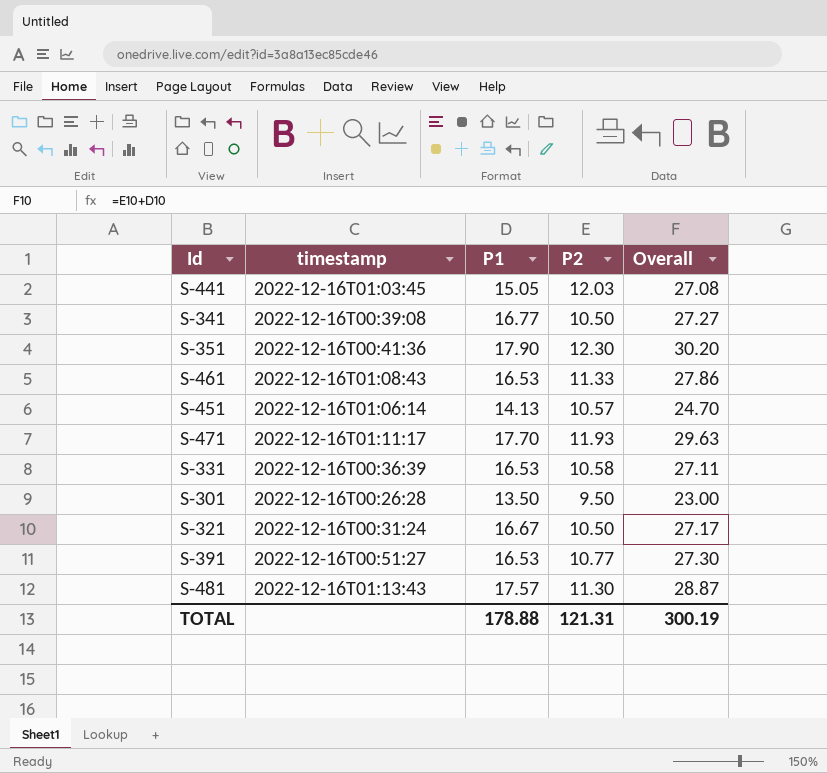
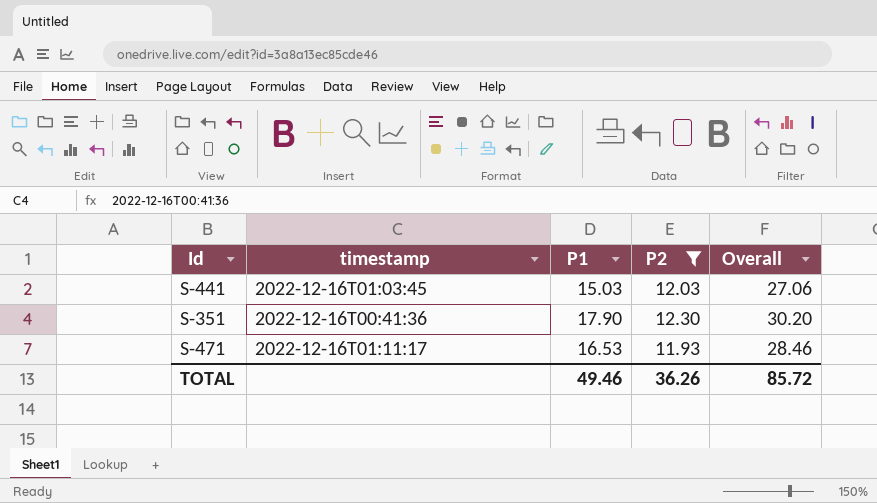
filter: none -> P2 >= 11.93
S-441 | P1: 15.05 -> 15.03
S-441 | Overall: 27.08 -> 27.06
S-471 | P1: 17.70 -> 16.53
S-471 | Overall: 29.63 -> 28.46
TOTAL | P1: 178.88 -> 49.46
TOTAL | P2: 121.31 -> 36.26
TOTAL | Overall: 300.19 -> 85.72

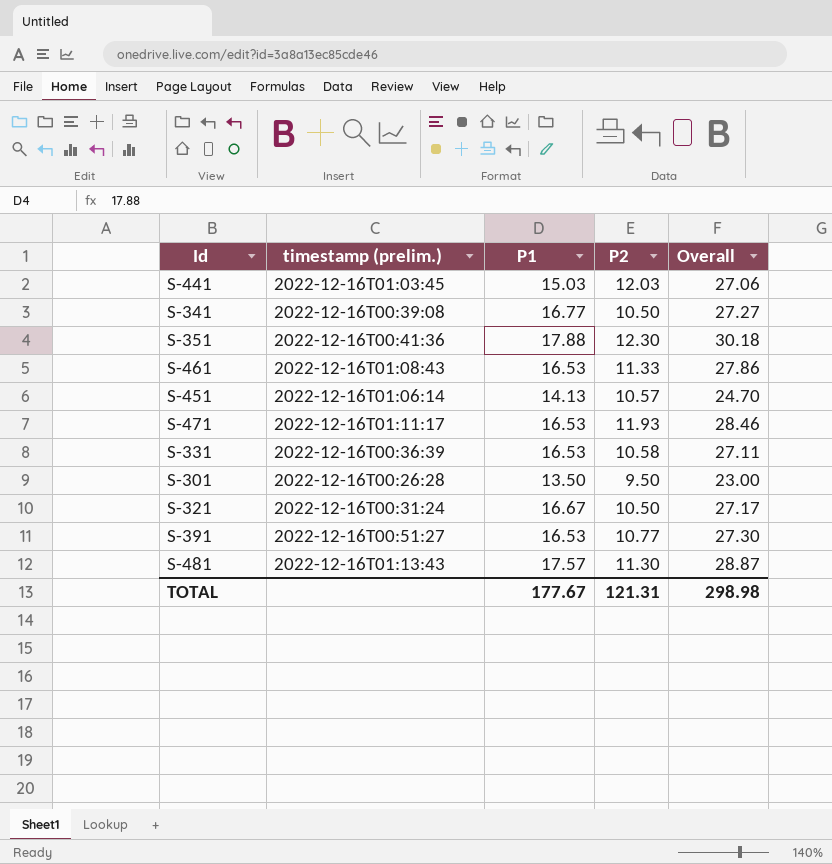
filter: P2 >= 11.93 -> none
column name: timestamp -> timestamp (prelim.)
S-351 | P1: 17.90 -> 17.88
S-351 | Overall: 30.20 -> 30.18
TOTAL | P1: 49.46 -> 177.67
TOTAL | P2: 36.26 -> 121.31
TOTAL | Overall: 85.72 -> 298.98

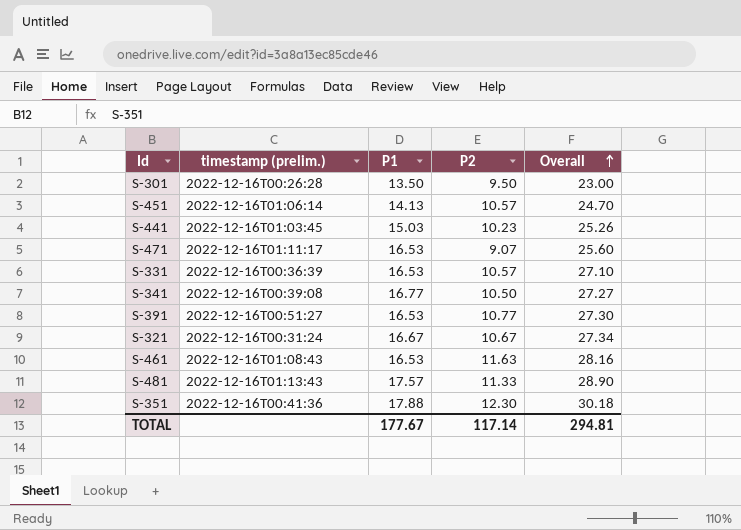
row order: none -> Overall ascending
S-441 | P2: 12.03 -> 10.23
S-441 | Overall: 27.06 -> 25.26
S-471 | P2: 11.93 -> 9.07
S-471 | Overall: 28.46 -> 25.60
S-331 | P2: 10.58 -> 10.57
S-331 | Overall: 27.11 -> 27.10
S-321 | P2: 10.50 -> 10.67
S-321 | Overall: 27.17 -> 27.34
S-461 | P2: 11.33 -> 11.63
S-461 | Overall: 27.86 -> 28.16
S-481 | P2: 11.30 -> 11.33
S-481 | Overall: 28.87 -> 28.90
TOTAL | P2: 121.31 -> 117.14
TOTAL | Overall: 298.98 -> 294.81

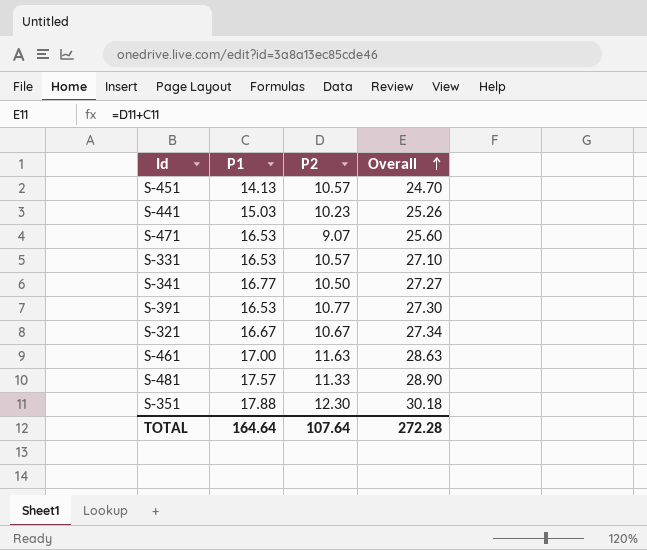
column timestamp (prelim.) | position: 2 -> none
row S-301: 2022-12-16T00:26:28 | 13.50 | 9.50 | 23.00 -> none
S-461 | P1: 16.53 -> 17.00
S-461 | Overall: 28.16 -> 28.63
TOTAL | P1: 177.67 -> 164.64
TOTAL | P2: 117.14 -> 107.64
TOTAL | Overall: 294.81 -> 272.28

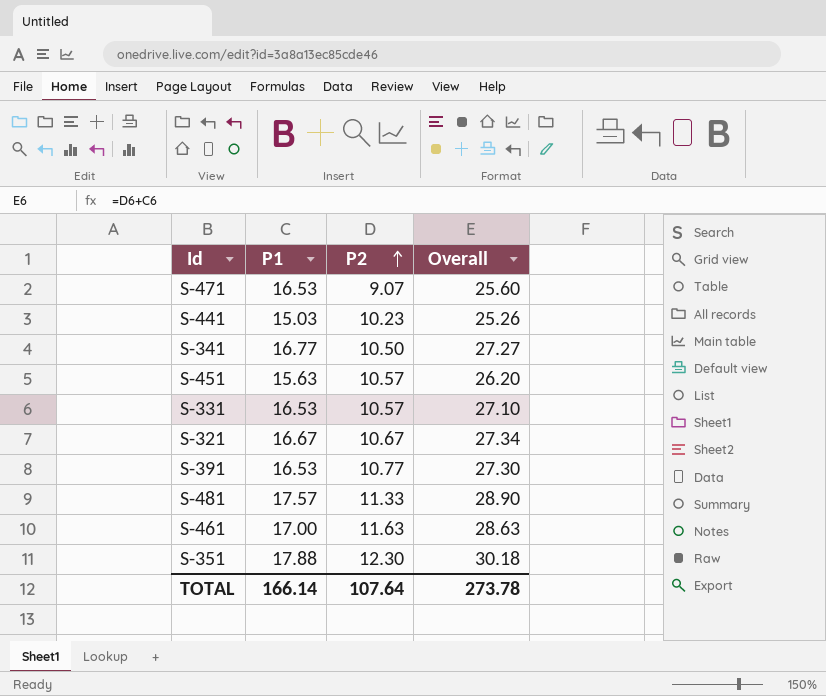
row order: Overall ascending -> P2 ascending
S-451 | P1: 14.13 -> 15.63
S-451 | Overall: 24.70 -> 26.20
TOTAL | P1: 164.64 -> 166.14
TOTAL | Overall: 272.28 -> 273.78

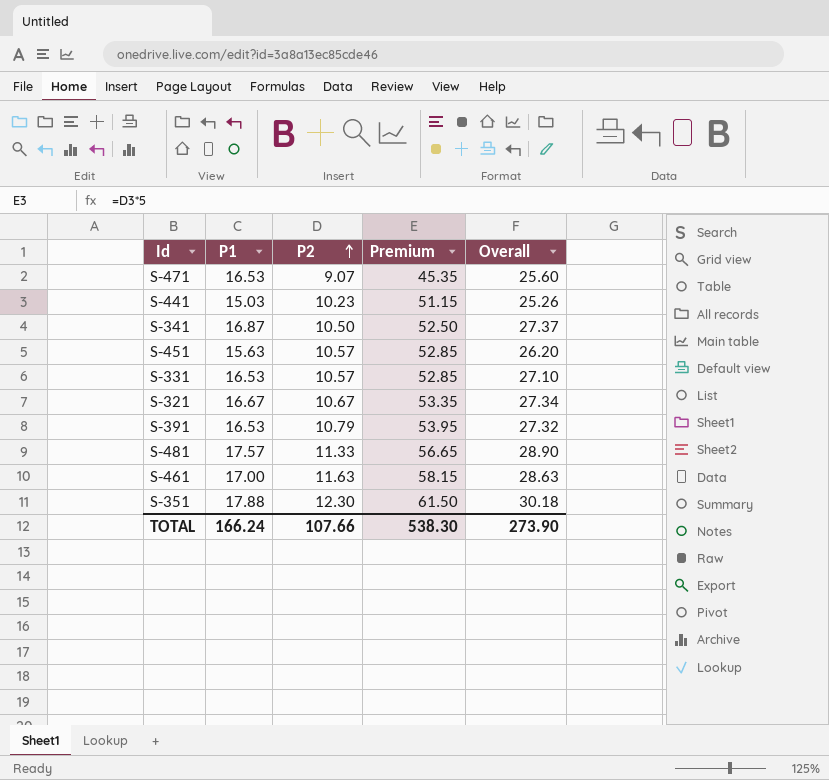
column Premium | formula: none -> [P2] * 5
S-341 | P1: 16.77 -> 16.87
S-341 | Overall: 27.27 -> 27.37
S-391 | P2: 10.77 -> 10.79
S-391 | Overall: 27.30 -> 27.32
TOTAL | P1: 166.14 -> 166.24
TOTAL | P2: 107.64 -> 107.66
TOTAL | Overall: 273.78 -> 273.90

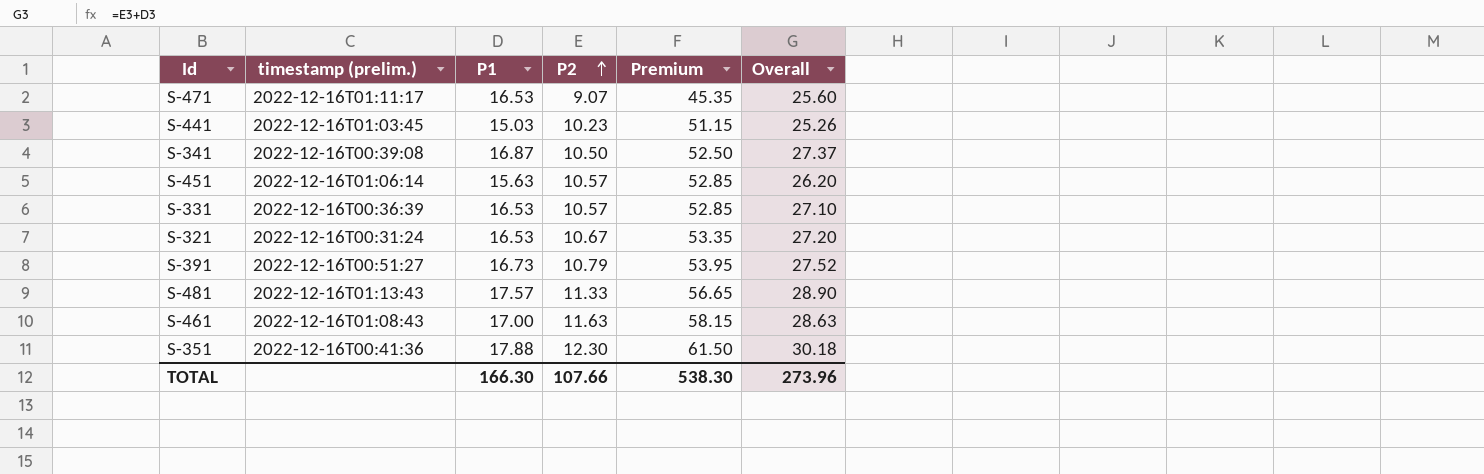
column timestamp (prelim.) | position: none -> 2
S-321 | P1: 16.67 -> 16.53
S-321 | Overall: 27.34 -> 27.20
S-391 | P1: 16.53 -> 16.73
S-391 | Overall: 27.32 -> 27.52
TOTAL | P1: 166.24 -> 166.30
TOTAL | Overall: 273.90 -> 273.96

